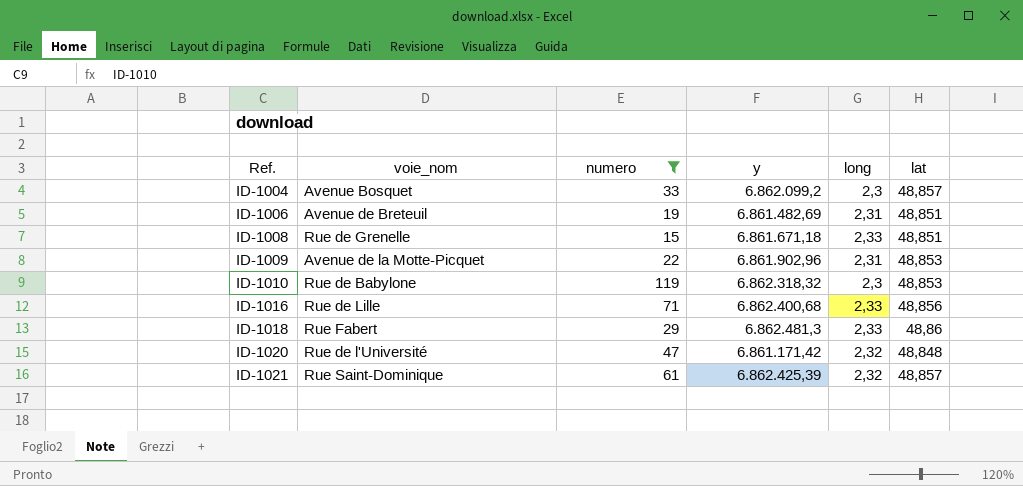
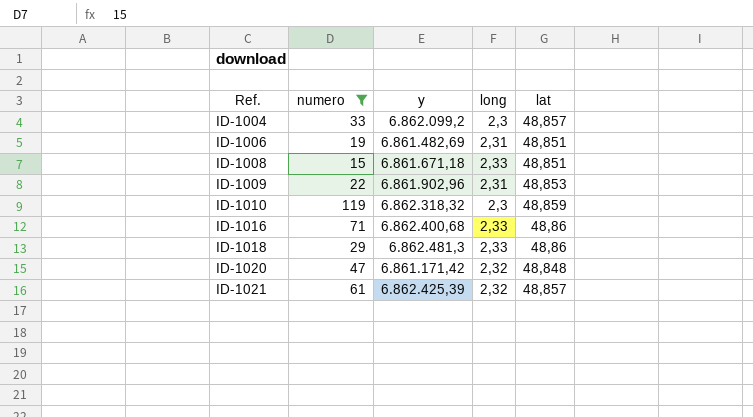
column voie_nom | position: 2 -> none
ID-1010 | lat: 48,853 -> 48,859
ID-1016 | lat: 48,856 -> 48,86

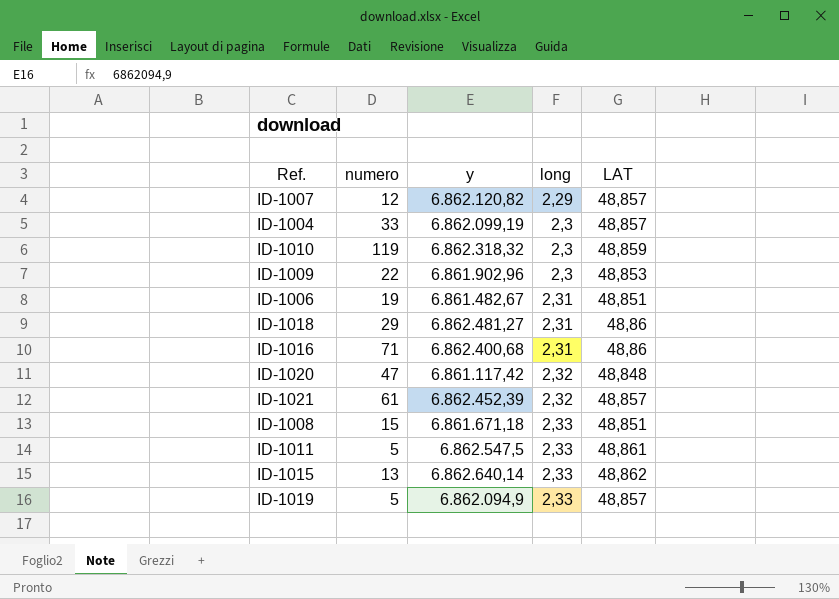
filter: numero >= 15 -> none
row order: Ref. ascending -> long ascending
column name: lat -> LAT
ID-1004 | y: 6.862.099,2 -> 6.862.099,19
ID-1009 | long: 2,31 -> 2,3
ID-1006 | y: 6.861.482,69 -> 6.861.482,67
ID-1018 | y: 6.862.481,3 -> 6.862.481,27
ID-1018 | long: 2,33 -> 2,31
ID-1016 | long: 2,33 -> 2,31
ID-1020 | y: 6.861.171,42 -> 6.861.117,42
ID-1021 | y: 6.862.425,39 -> 6.862.452,39

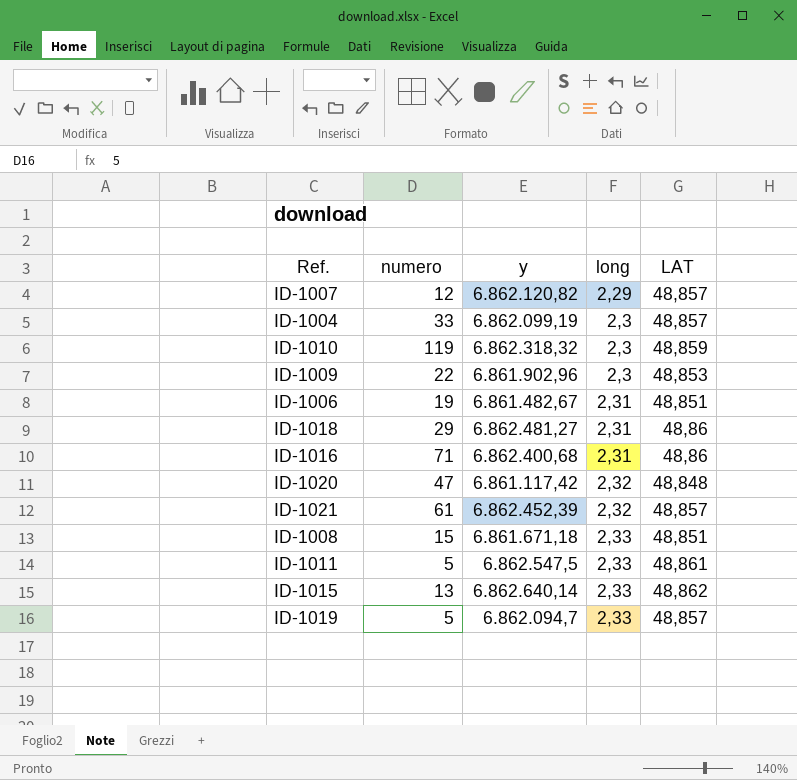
ID-1019 | y: 6.862.094,9 -> 6.862.094,7

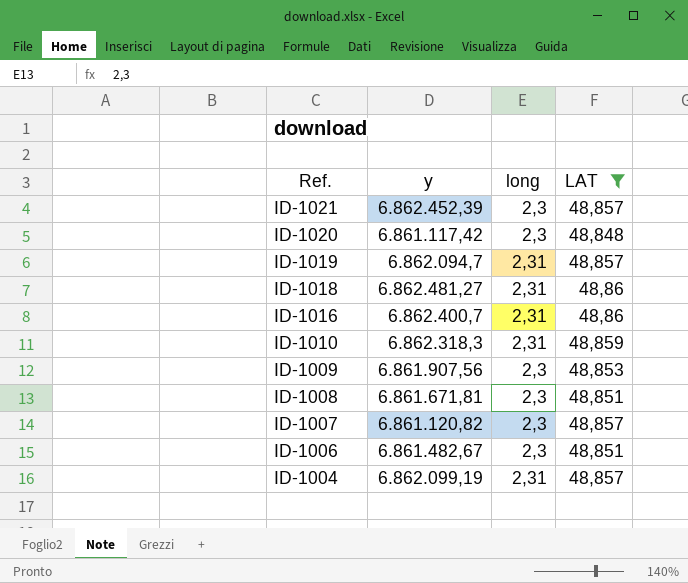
filter: none -> LAT <= 48,86
row order: long ascending -> Ref. descending
column numero | position: 2 -> none
ID-1021 | long: 2,32 -> 2,3
ID-1020 | long: 2,32 -> 2,3
ID-1019 | long: 2,33 -> 2,31
ID-1016 | y: 6.862.400,68 -> 6.862.400,7
ID-1010 | y: 6.862.318,32 -> 6.862.318,3
ID-1010 | long: 2,3 -> 2,31
ID-1009 | y: 6.861.902,96 -> 6.861.907,56
ID-1008 | y: 6.861.671,18 -> 6.861.671,81
ID-1008 | long: 2,33 -> 2,3
ID-1007 | y: 6.862.120,82 -> 6.861.120,82
ID-1007 | long: 2,29 -> 2,3
ID-1006 | long: 2,31 -> 2,3
ID-1004 | long: 2,3 -> 2,31

